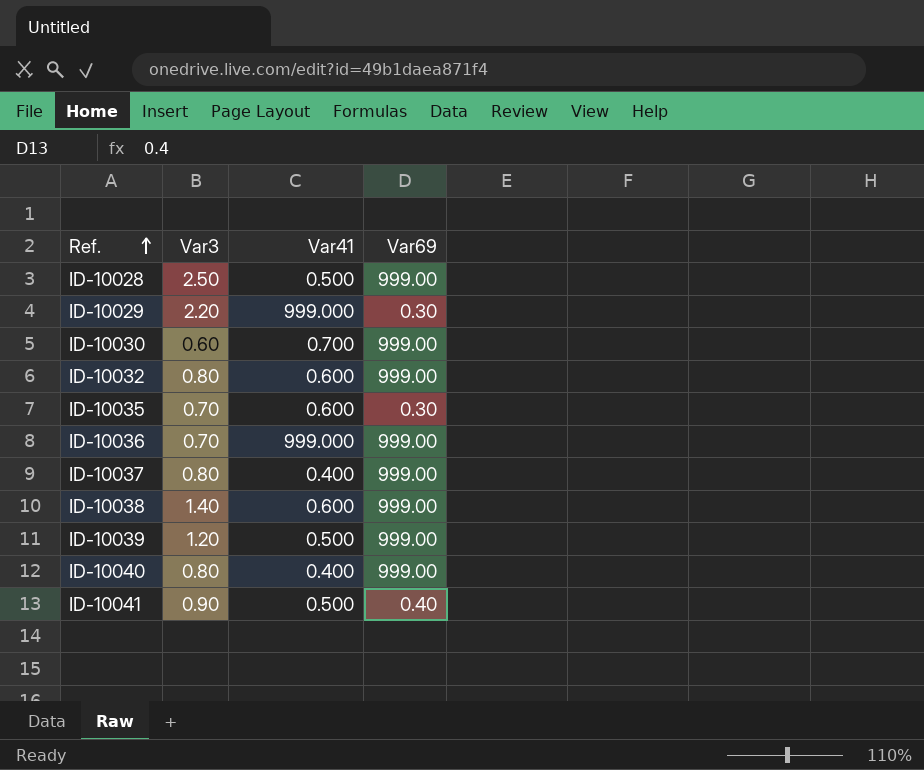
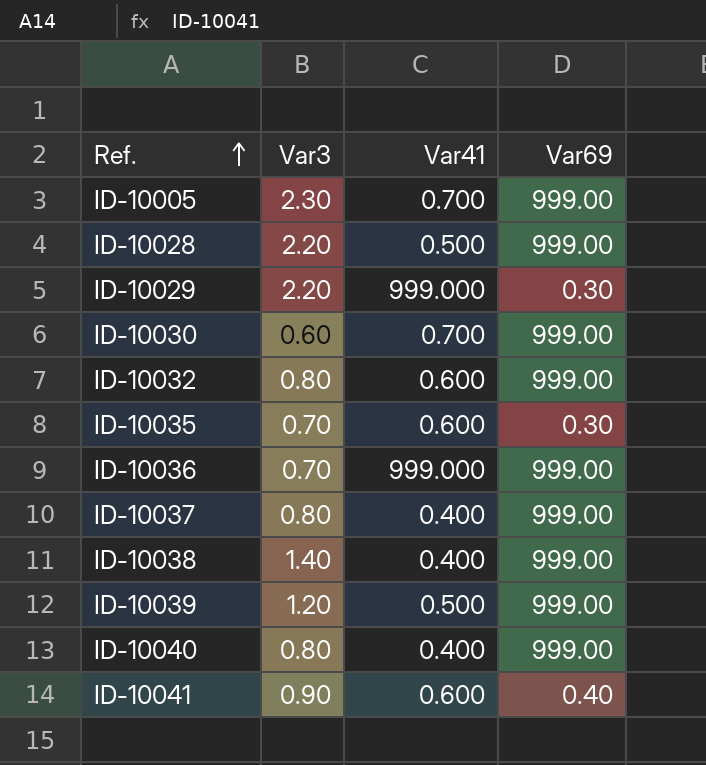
row ID-10005: none -> 2.30 | 0.700 | 999.00
ID-10028 | Var3: 2.50 -> 2.20
ID-10038 | Var41: 0.600 -> 0.400
ID-10041 | Var41: 0.500 -> 0.600

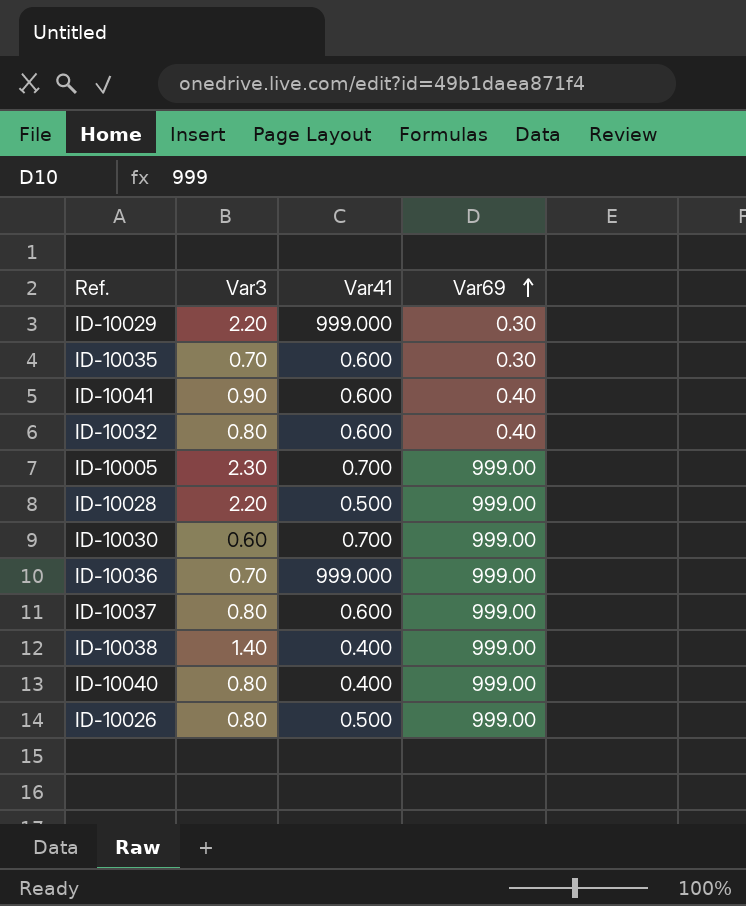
row order: Ref. ascending -> Var69 ascending
row ID-10039: 1.20 | 0.500 | 999.00 -> none
ID-10032 | Var69: 999.00 -> 0.40
ID-10037 | Var41: 0.400 -> 0.600
row ID-10026: none -> 0.80 | 0.500 | 999.00

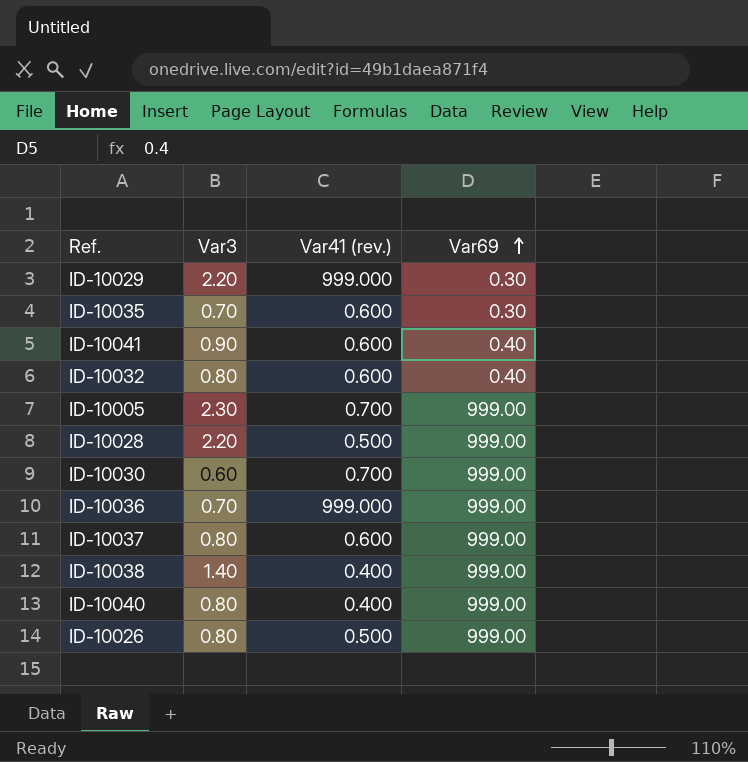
column name: Var41 -> Var41 (rev.)

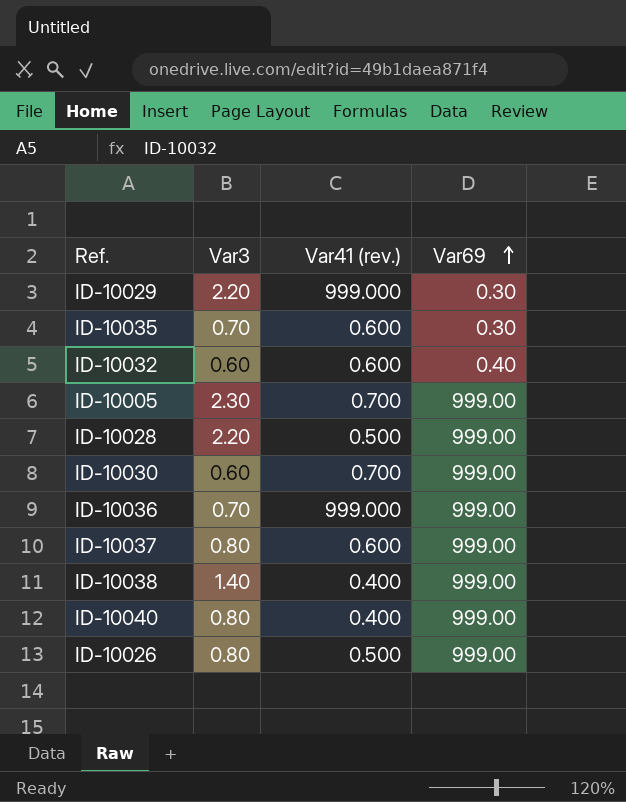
row ID-10041: 0.90 | 0.600 | 0.40 -> none
ID-10032 | Var3: 0.80 -> 0.60

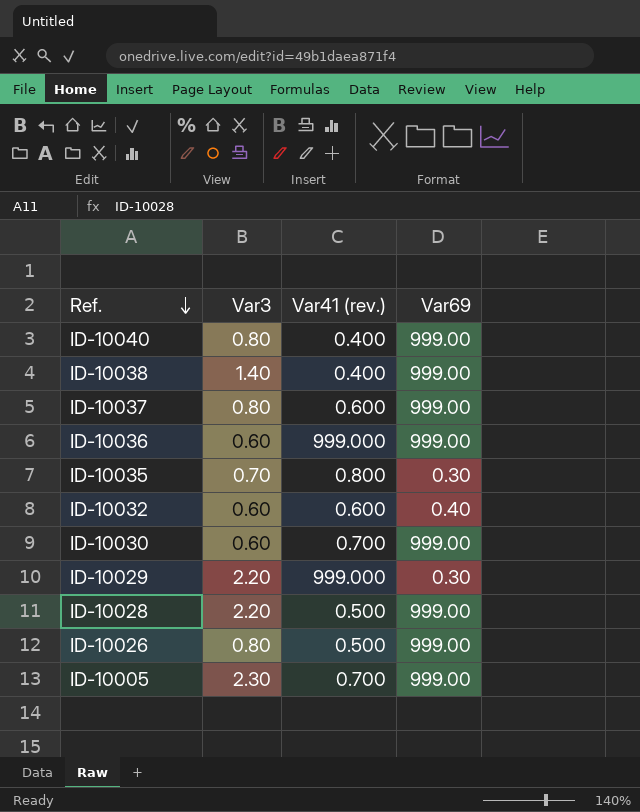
row order: Var69 ascending -> Ref. descending
ID-10036 | Var3: 0.70 -> 0.60
ID-10035 | Var41 (rev.): 0.600 -> 0.800

